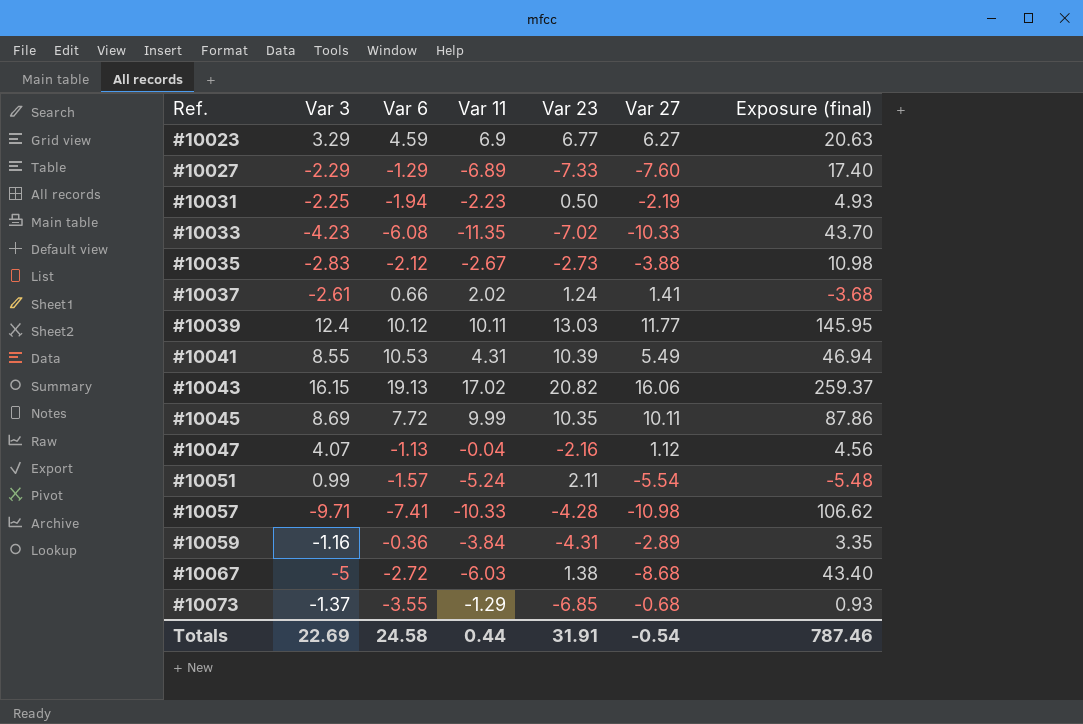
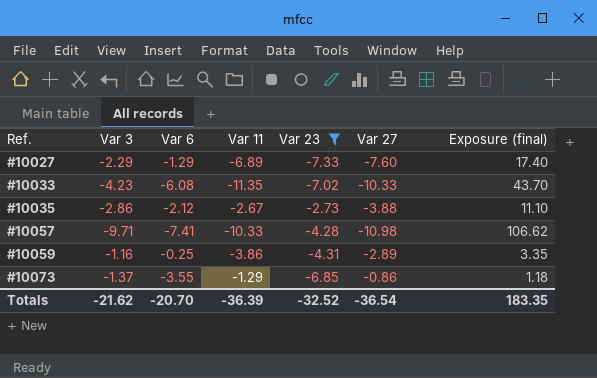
filter: none -> Var 23 <= -2.73
#10035 | Var 3: -2.83 -> -2.86
#10035 | Exposure (final): 10.98 -> 11.10
#10059 | Var 6: -0.36 -> -0.25
#10059 | Var 11: -3.84 -> -3.86
#10073 | Var 27: -0.68 -> -0.86
#10073 | Exposure (final): 0.93 -> 1.18
Totals | Var 3: 22.69 -> -21.62
Totals | Var 6: 24.58 -> -20.70
Totals | Var 11: 0.44 -> -36.39
Totals | Var 23: 31.91 -> -32.52
Totals | Var 27: -0.54 -> -36.54
Totals | Exposure (final): 787.46 -> 183.35

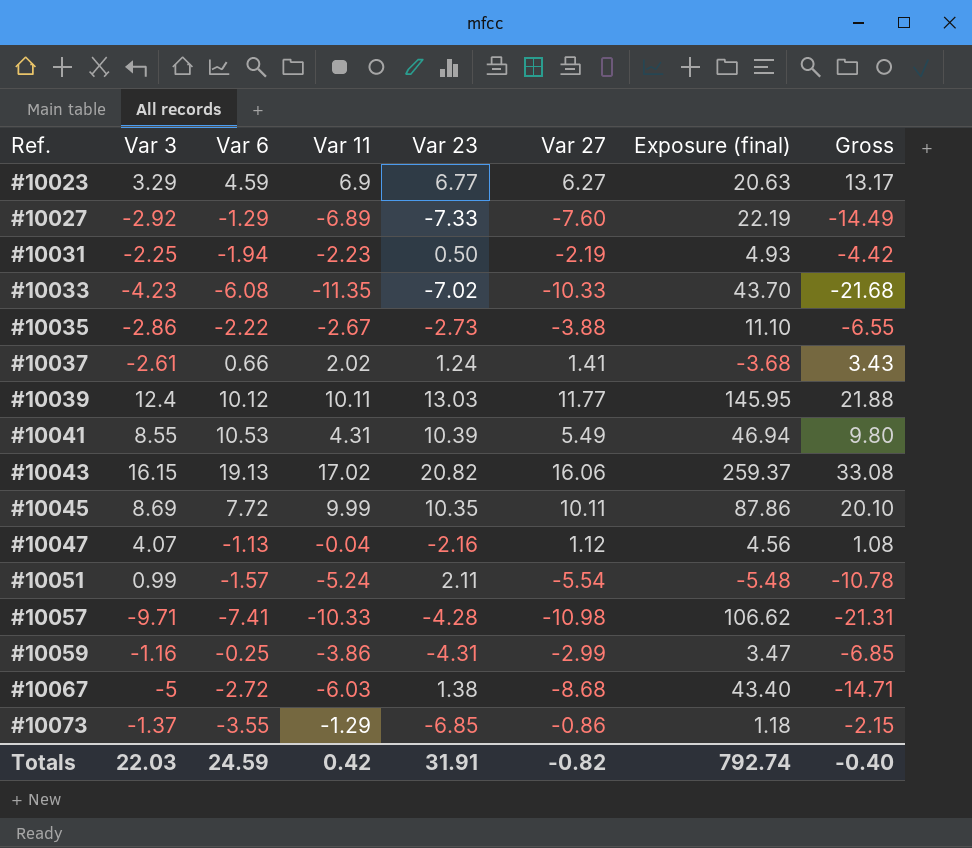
filter: Var 23 <= -2.73 -> none
column Gross | formula: none -> [Var 11] + [Var 27]
#10027 | Var 3: -2.29 -> -2.92
#10027 | Exposure (final): 17.40 -> 22.19
#10035 | Var 6: -2.12 -> -2.22
#10059 | Var 27: -2.89 -> -2.99
#10059 | Exposure (final): 3.35 -> 3.47
Totals | Var 3: -21.62 -> 22.03
Totals | Var 6: -20.70 -> 24.59
Totals | Var 11: -36.39 -> 0.42
Totals | Var 23: -32.52 -> 31.91
Totals | Var 27: -36.54 -> -0.82
Totals | Exposure (final): 183.35 -> 792.74

